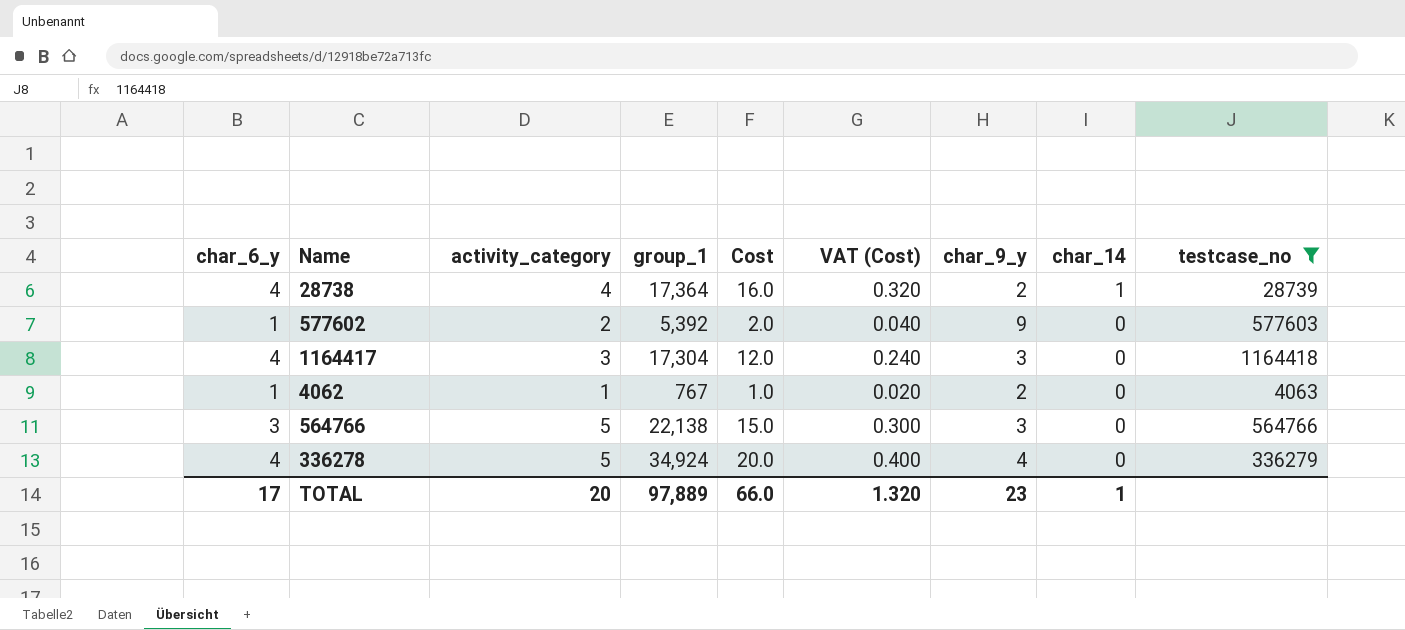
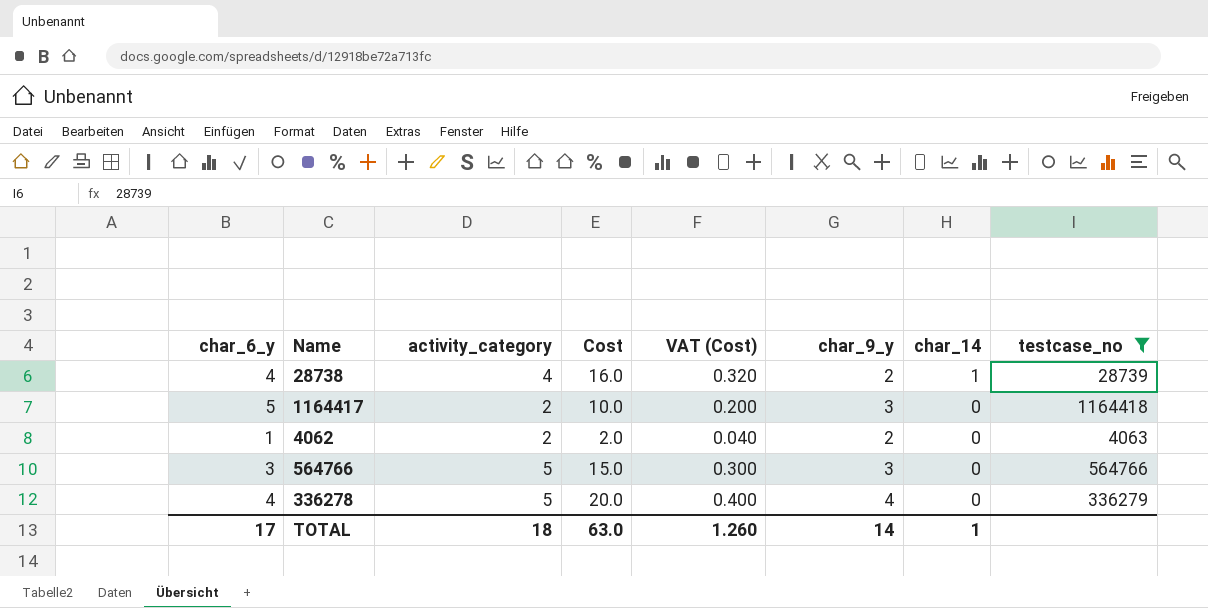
column group_1 | position: 4 -> none
row 577602: 1 | 2 | 5,392 | 2.0 | 0.040 | 9 | 0 | 577603 -> none
1164417 | char_6_y: 4 -> 5
1164417 | activity_category: 3 -> 2
1164417 | Cost: 12.0 -> 10.0
1164417 | VAT (Cost): 0.240 -> 0.200
4062 | activity_category: 1 -> 2
4062 | Cost: 1.0 -> 2.0
4062 | VAT (Cost): 0.020 -> 0.040
TOTAL | activity_category: 20 -> 18
TOTAL | Cost: 66.0 -> 63.0
TOTAL | VAT (Cost): 1.320 -> 1.260
TOTAL | char_9_y: 23 -> 14

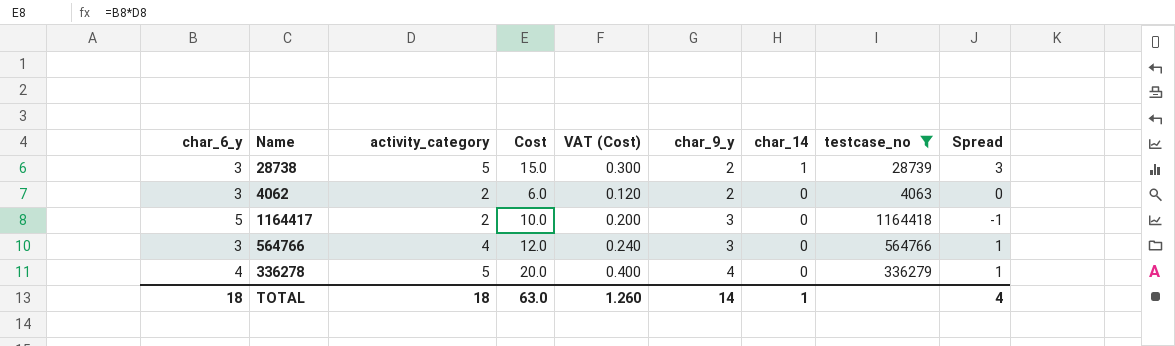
row order: char_14 descending -> char_9_y ascending
column Spread | formula: none -> [activity_category] - [char_9_y]
28738 | char_6_y: 4 -> 3
28738 | activity_category: 4 -> 5
28738 | Cost: 16.0 -> 15.0
28738 | VAT (Cost): 0.320 -> 0.300
4062 | char_6_y: 1 -> 3
4062 | Cost: 2.0 -> 6.0
4062 | VAT (Cost): 0.040 -> 0.120
564766 | activity_category: 5 -> 4
564766 | Cost: 15.0 -> 12.0
564766 | VAT (Cost): 0.300 -> 0.240
TOTAL | char_6_y: 17 -> 18

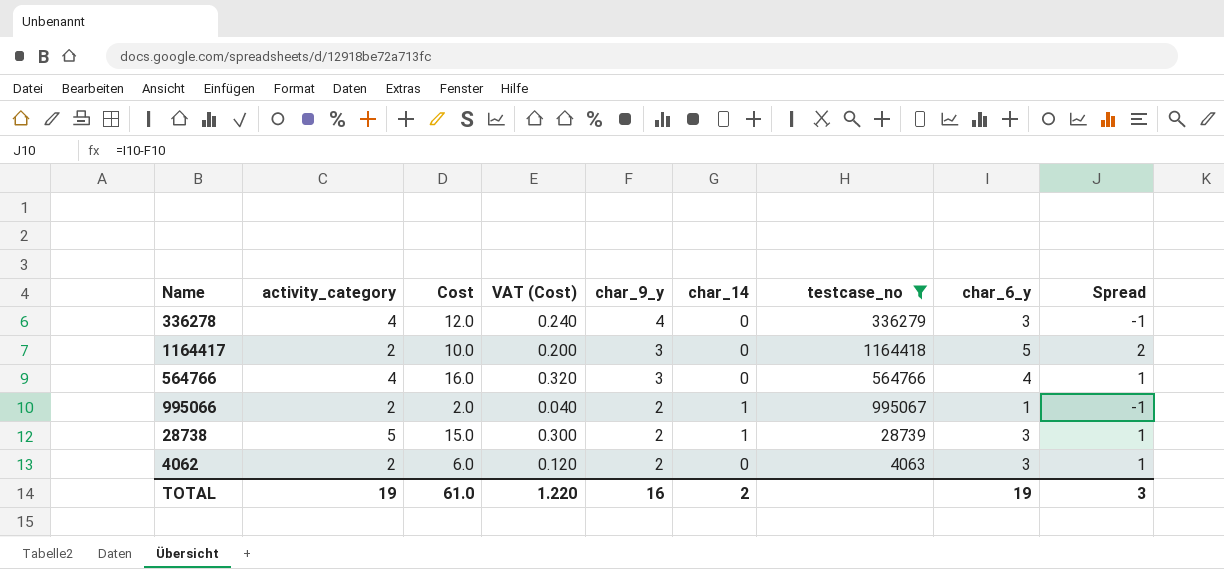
row order: char_9_y ascending -> char_9_y descending
column char_6_y | position: 1 -> 8
column Spread | formula: [activity_category] - [char_9_y] -> [char_6_y] - [char_9_y]
336278 | activity_category: 5 -> 4
336278 | Cost: 20.0 -> 12.0
336278 | VAT (Cost): 0.400 -> 0.240
336278 | char_6_y: 4 -> 3
564766 | Cost: 12.0 -> 16.0
564766 | VAT (Cost): 0.240 -> 0.320
564766 | char_6_y: 3 -> 4
row 995066: none -> 2 | 2.0 | 0.040 | 2 | 1 | 995067 | 1 | -1
TOTAL | activity_category: 18 -> 19
TOTAL | Cost: 63.0 -> 61.0
TOTAL | VAT (Cost): 1.260 -> 1.220
TOTAL | char_9_y: 14 -> 16
TOTAL | char_14: 1 -> 2
TOTAL | char_6_y: 18 -> 19
TOTAL | Spread: 4 -> 3

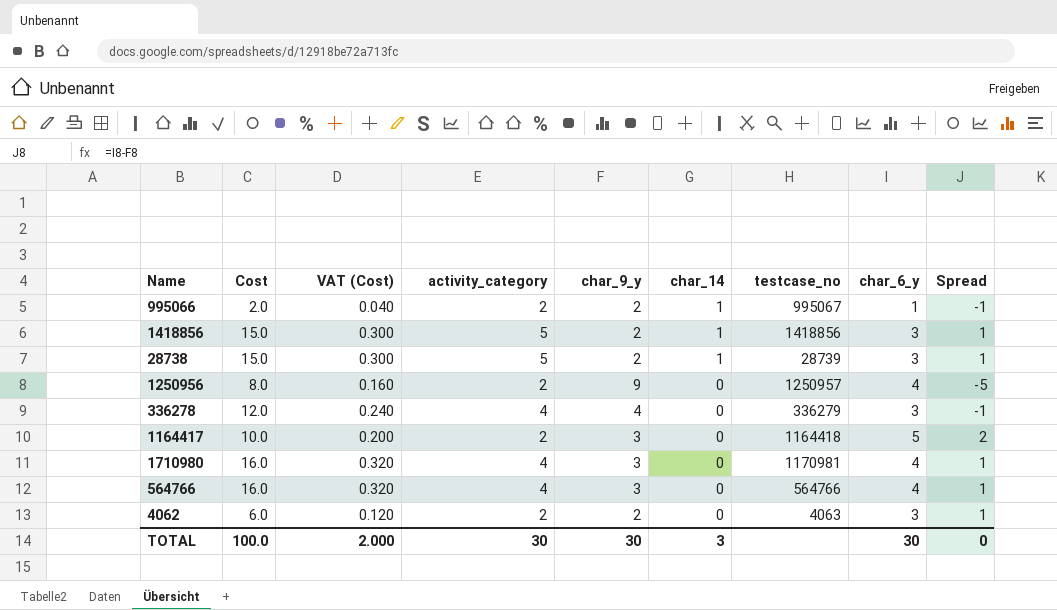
filter: testcase_no <= 1164418 -> none
row order: char_9_y descending -> char_14 descending
column activity_category | position: 2 -> 4
TOTAL | Cost: 61.0 -> 100.0
TOTAL | VAT (Cost): 1.220 -> 2.000
TOTAL | activity_category: 19 -> 30
TOTAL | char_9_y: 16 -> 30
TOTAL | char_14: 2 -> 3
TOTAL | char_6_y: 19 -> 30
TOTAL | Spread: 3 -> 0

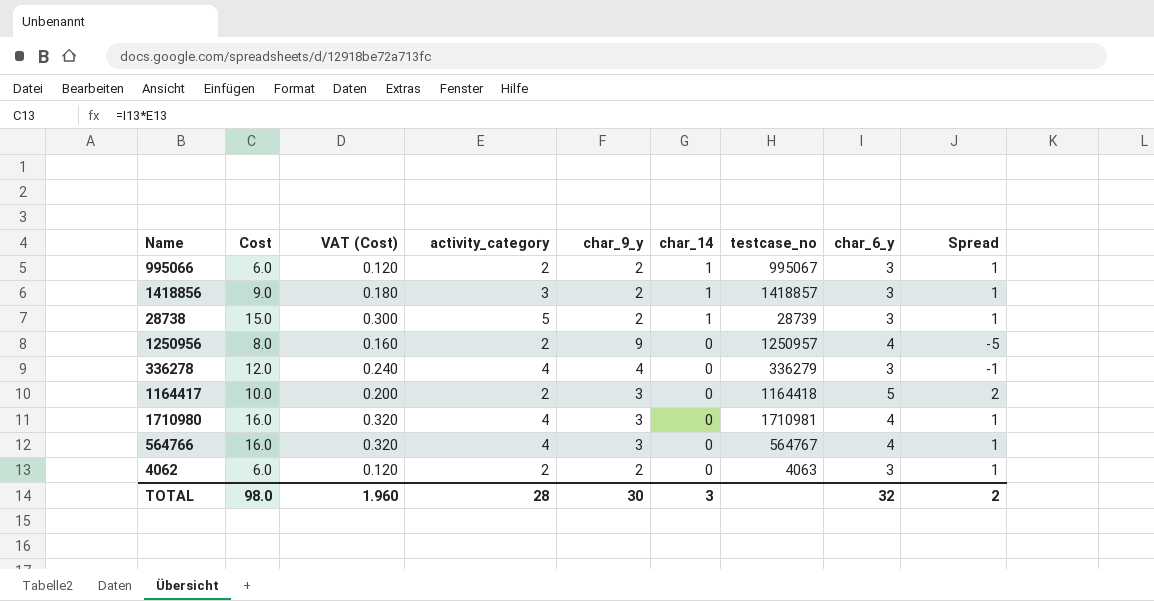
995066 | Cost: 2.0 -> 6.0
995066 | VAT (Cost): 0.040 -> 0.120
995066 | char_6_y: 1 -> 3
995066 | Spread: -1 -> 1
1418856 | Cost: 15.0 -> 9.0
1418856 | VAT (Cost): 0.300 -> 0.180
1418856 | activity_category: 5 -> 3
1418856 | testcase_no: 1418856 -> 1418857
1710980 | testcase_no: 1170981 -> 1710981
564766 | testcase_no: 564766 -> 564767
TOTAL | Cost: 100.0 -> 98.0
TOTAL | VAT (Cost): 2.000 -> 1.960
TOTAL | activity_category: 30 -> 28
TOTAL | char_6_y: 30 -> 32
TOTAL | Spread: 0 -> 2

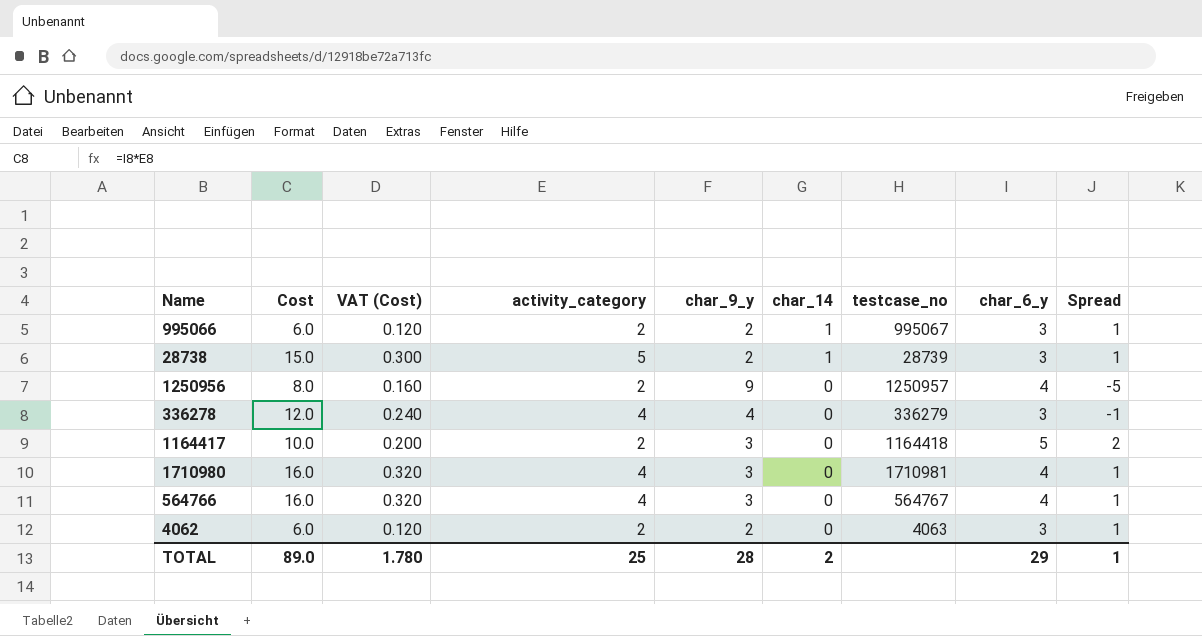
row 1418856: 9.0 | 0.180 | 3 | 2 | 1 | 1418857 | 3 | 1 -> none
TOTAL | Cost: 98.0 -> 89.0
TOTAL | VAT (Cost): 1.960 -> 1.780
TOTAL | activity_category: 28 -> 25
TOTAL | char_9_y: 30 -> 28
TOTAL | char_14: 3 -> 2
TOTAL | char_6_y: 32 -> 29
TOTAL | Spread: 2 -> 1

